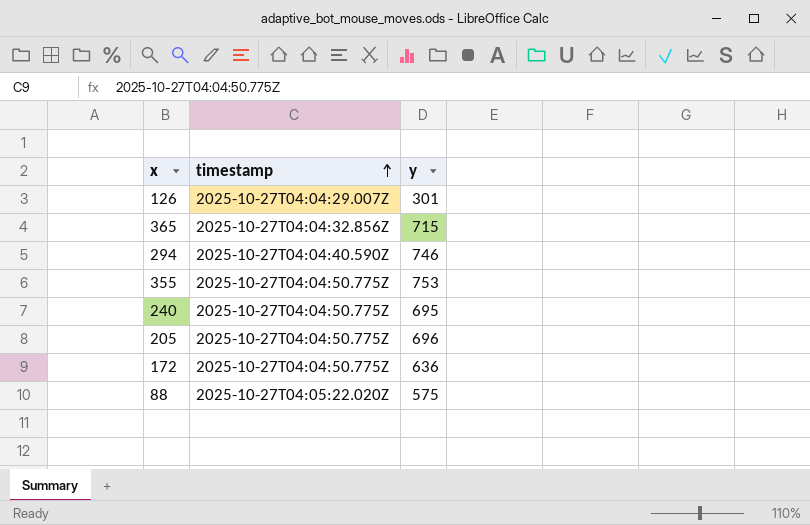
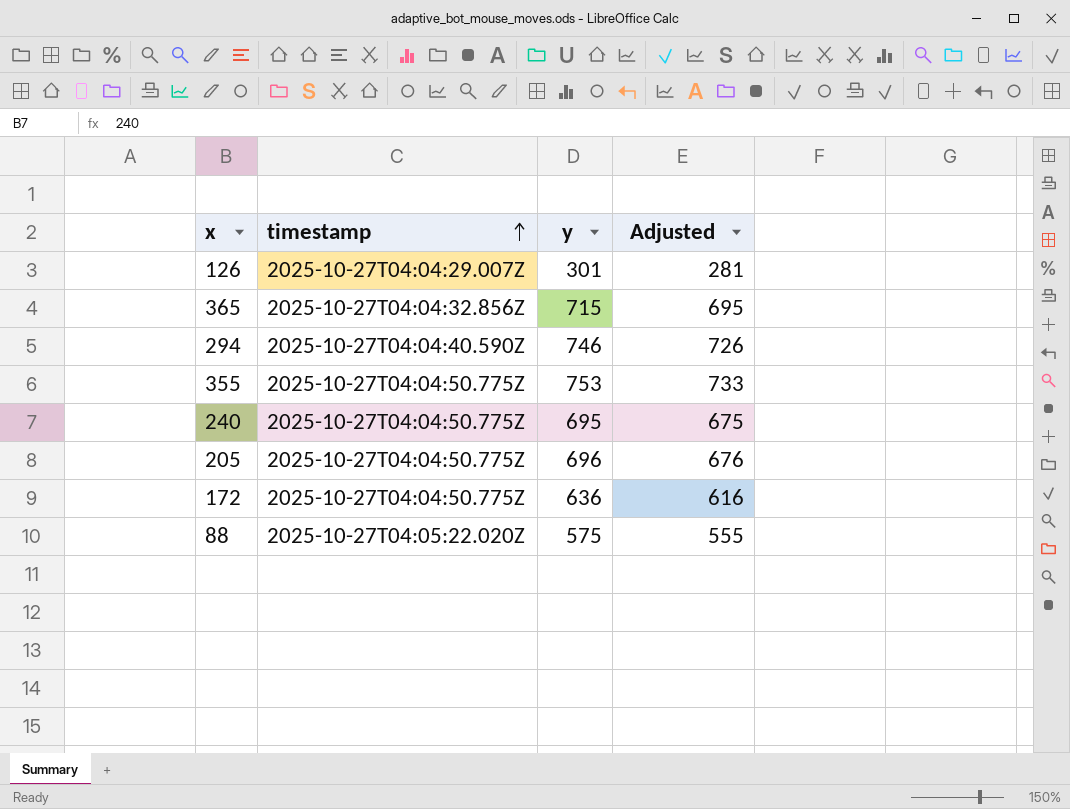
column Adjusted | formula: none -> [y] - 20

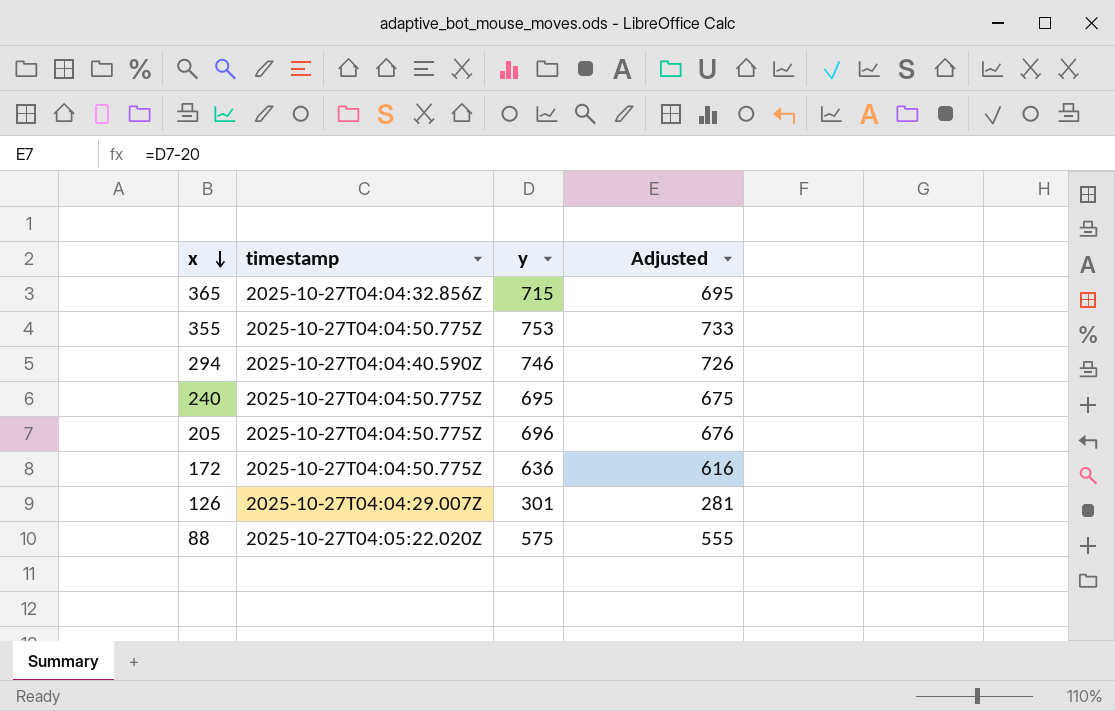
row order: timestamp ascending -> x descending

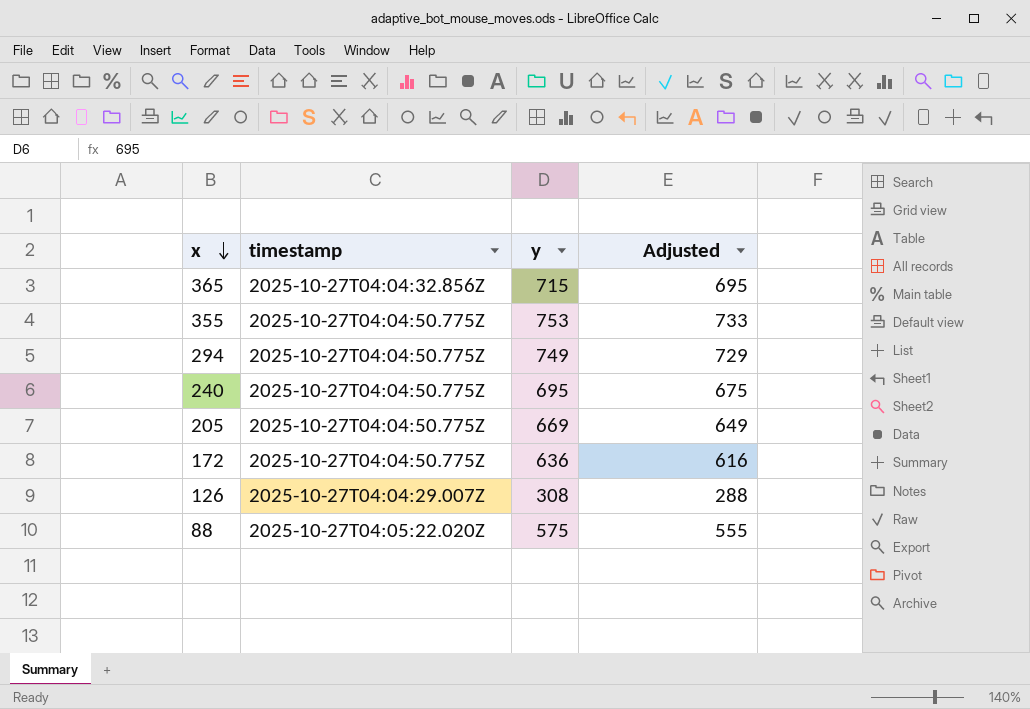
294 | timestamp: 2025-10-27T04:04:40.590Z -> 2025-10-27T04:04:50.775Z
294 | y: 746 -> 749
294 | Adjusted: 726 -> 729
205 | y: 696 -> 669
205 | Adjusted: 676 -> 649
126 | y: 301 -> 308
126 | Adjusted: 281 -> 288

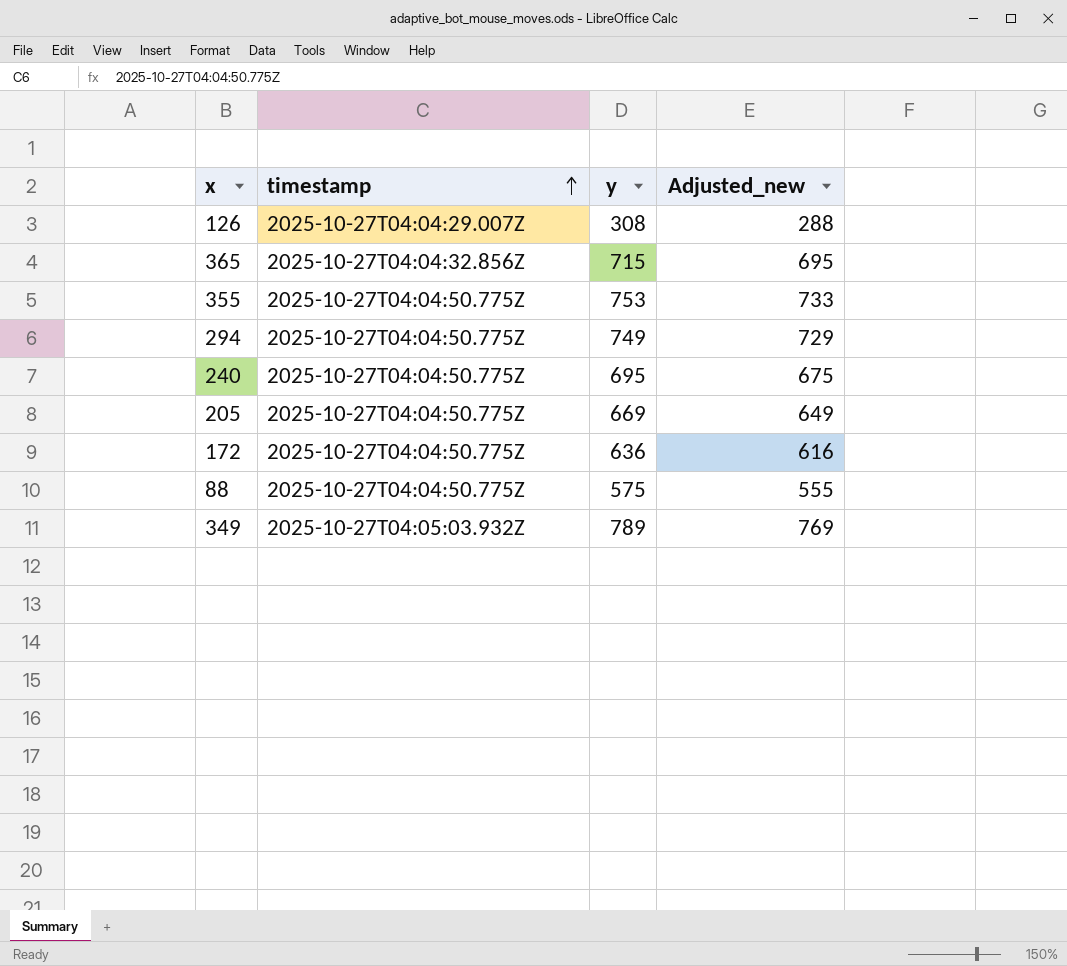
row order: x descending -> timestamp ascending
column name: Adjusted -> Adjusted_new
88 | timestamp: 2025-10-27T04:05:22.020Z -> 2025-10-27T04:04:50.775Z
row 349: none -> 2025-10-27T04:05:03.932Z | 789 | 769

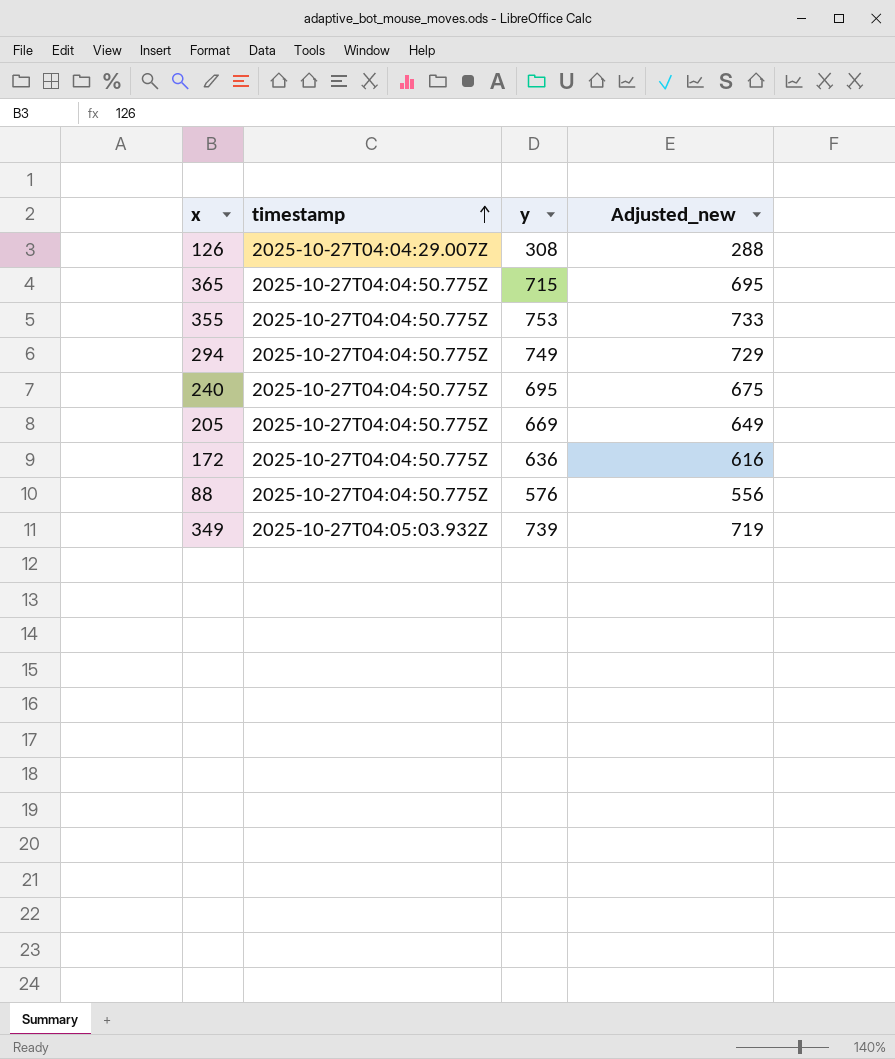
365 | timestamp: 2025-10-27T04:04:32.856Z -> 2025-10-27T04:04:50.775Z
88 | y: 575 -> 576
88 | Adjusted_new: 555 -> 556
349 | y: 789 -> 739
349 | Adjusted_new: 769 -> 719

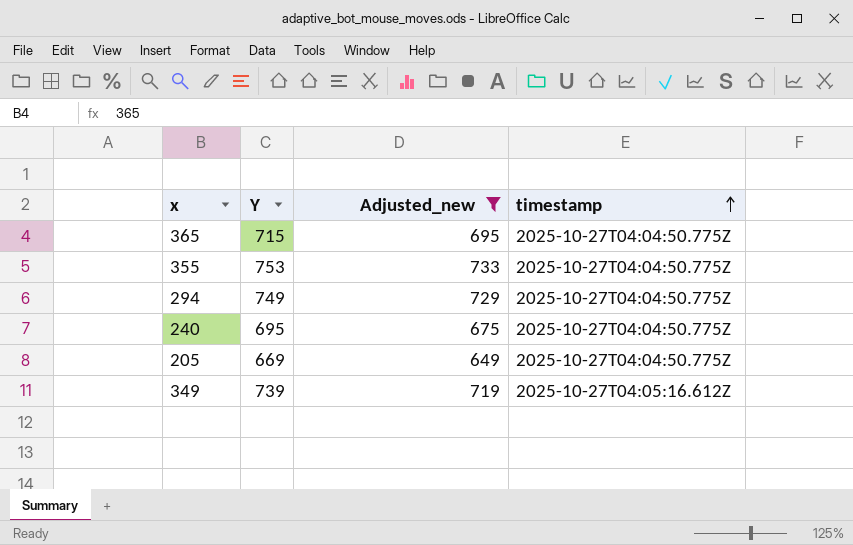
filter: none -> Adjusted_new >= 649
column name: y -> Y
column timestamp | position: 2 -> 4
349 | timestamp: 2025-10-27T04:05:03.932Z -> 2025-10-27T04:05:16.612Z

